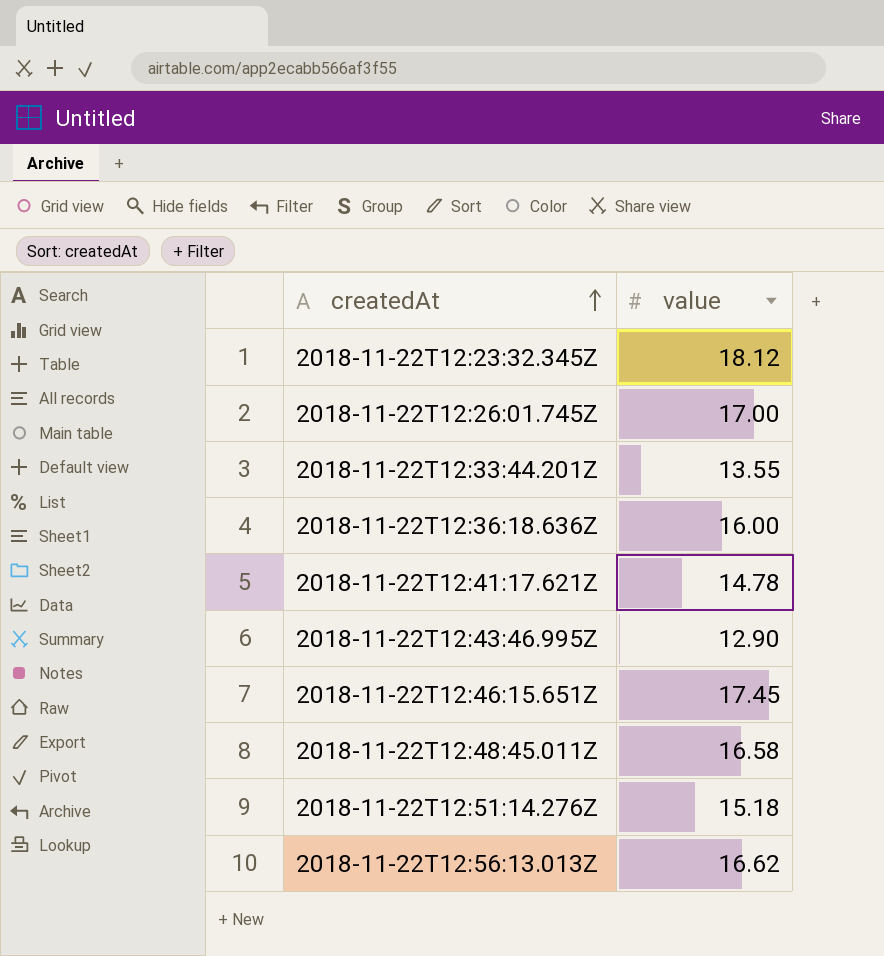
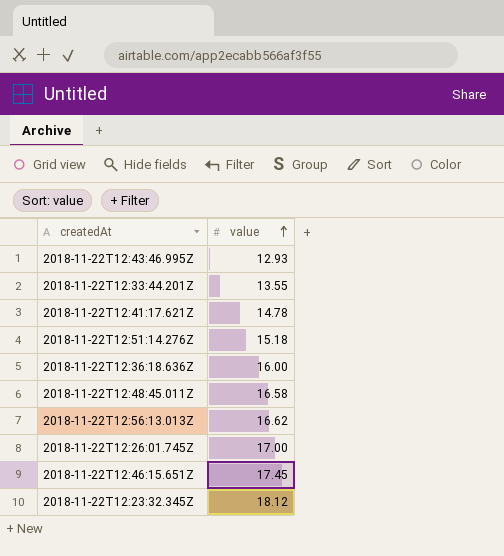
row order: createdAt ascending -> value ascending
2018-11-22T12:43:46.995Z | value: 12.90 -> 12.93

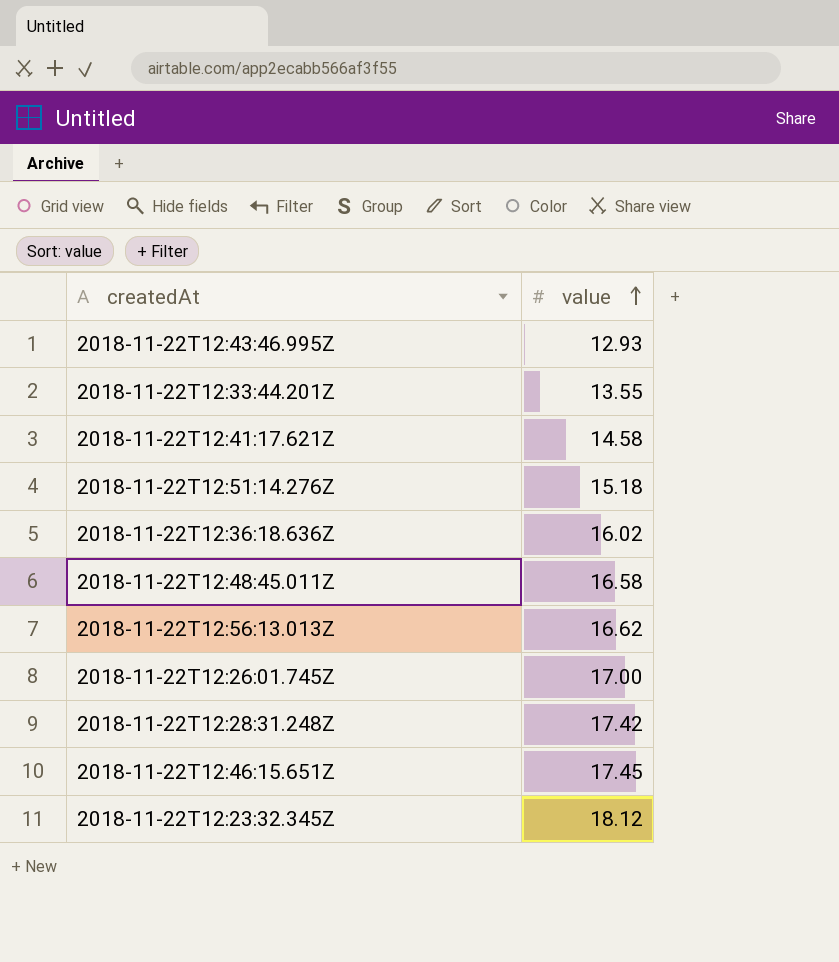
2018-11-22T12:41:17.621Z | value: 14.78 -> 14.58
2018-11-22T12:36:18.636Z | value: 16.00 -> 16.02
row 2018-11-22T12:28:31.248Z: none -> 17.42

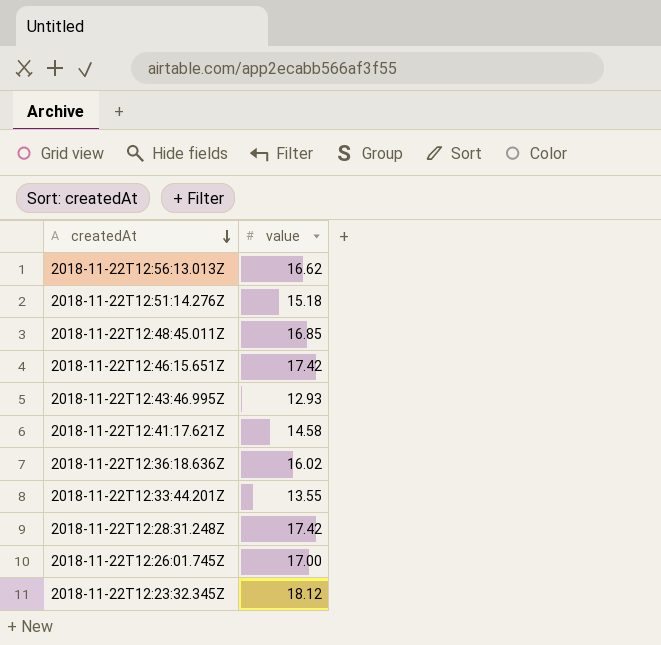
row order: value ascending -> createdAt descending
2018-11-22T12:48:45.011Z | value: 16.58 -> 16.85
2018-11-22T12:46:15.651Z | value: 17.45 -> 17.42

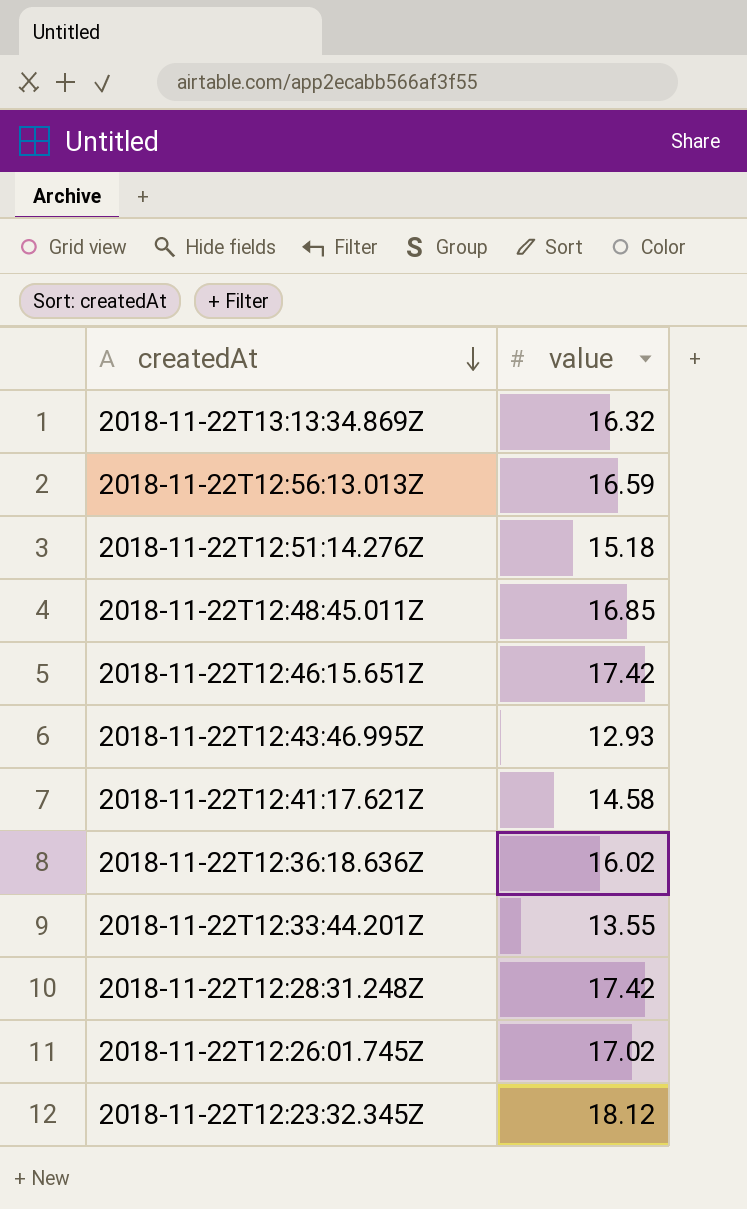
row 2018-11-22T13:13:34.869Z: none -> 16.32
2018-11-22T12:56:13.013Z | value: 16.62 -> 16.59
2018-11-22T12:26:01.745Z | value: 17.00 -> 17.02

